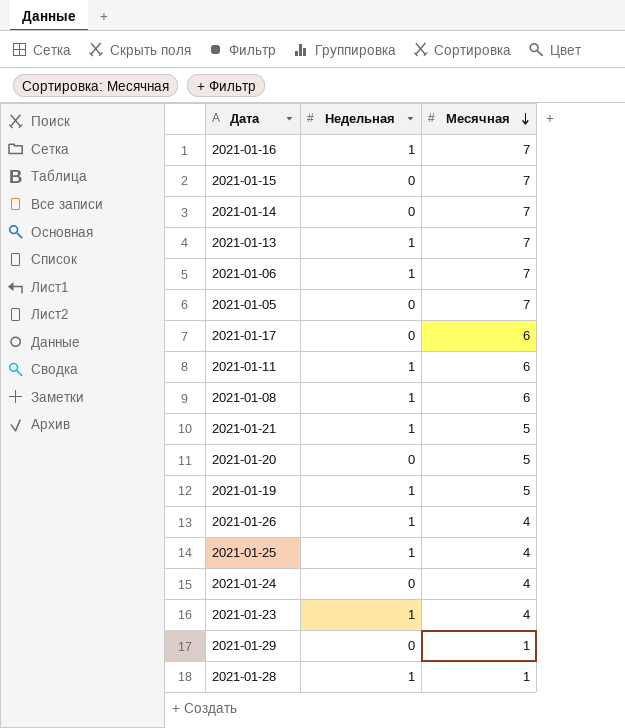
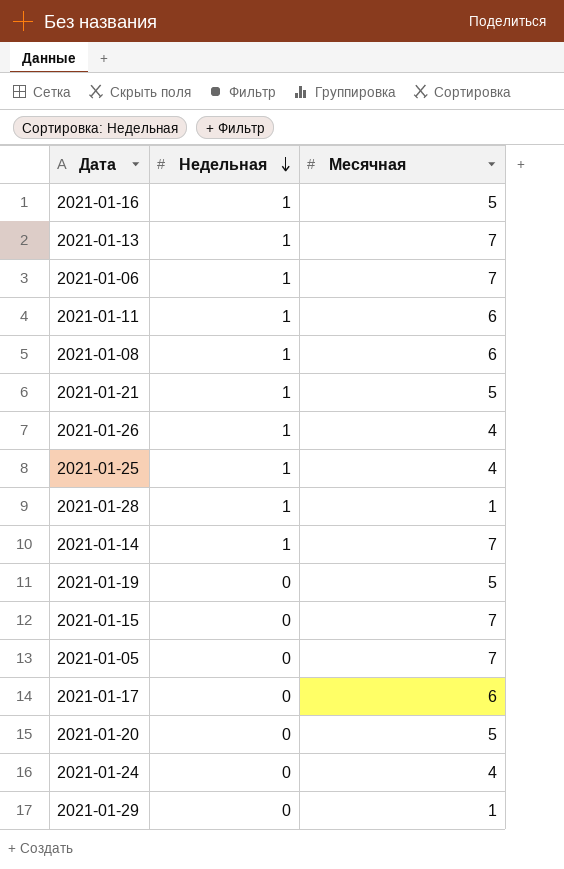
row order: Месячная descending -> Недельная descending
row 2021-01-23: 1 | 4 -> none
2021-01-16 | Месячная: 7 -> 5
2021-01-14 | Недельная: 0 -> 1
2021-01-19 | Недельная: 1 -> 0

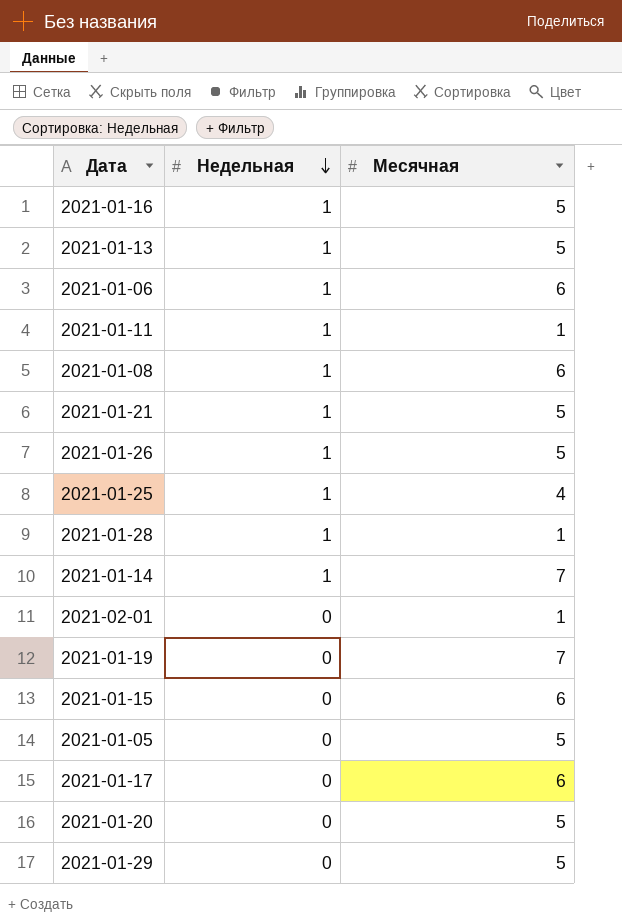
row 2021-01-24: 0 | 4 -> none
2021-01-13 | Месячная: 7 -> 5
2021-01-06 | Месячная: 7 -> 6
2021-01-11 | Месячная: 6 -> 1
2021-01-26 | Месячная: 4 -> 5
row 2021-02-01: none -> 0 | 1
2021-01-19 | Месячная: 5 -> 7
2021-01-15 | Месячная: 7 -> 6
2021-01-05 | Месячная: 7 -> 5
2021-01-29 | Месячная: 1 -> 5

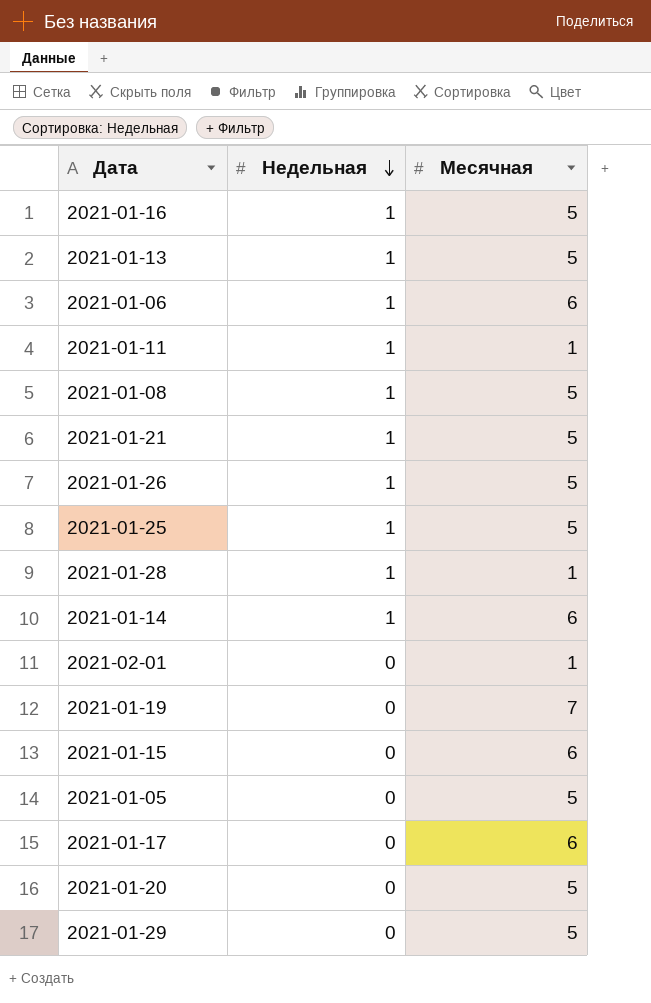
2021-01-08 | Месячная: 6 -> 5
2021-01-25 | Месячная: 4 -> 5
2021-01-14 | Месячная: 7 -> 6

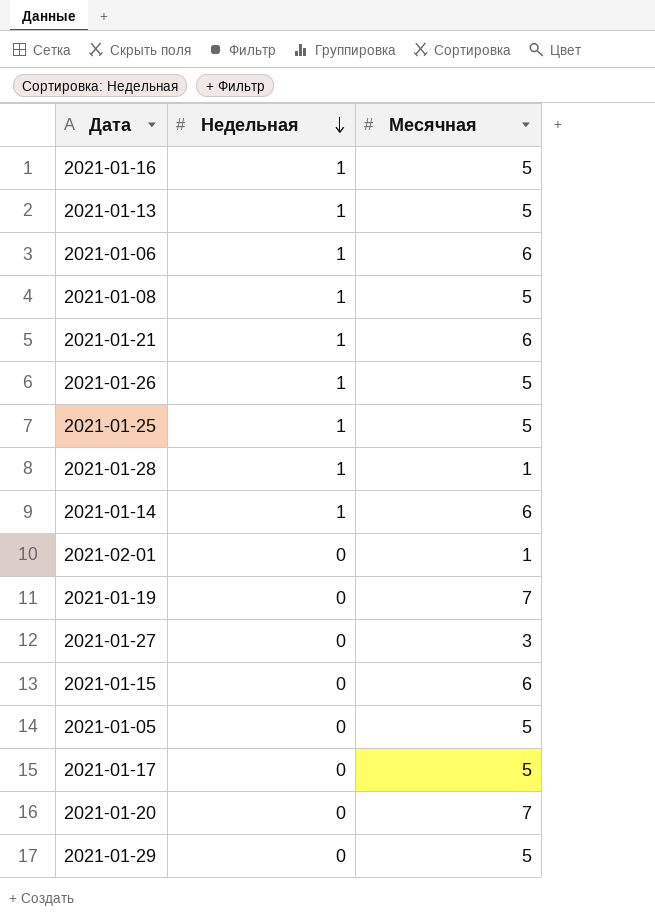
row 2021-01-11: 1 | 1 -> none
2021-01-21 | Месячная: 5 -> 6
row 2021-01-27: none -> 0 | 3
2021-01-17 | Месячная: 6 -> 5
2021-01-20 | Месячная: 5 -> 7

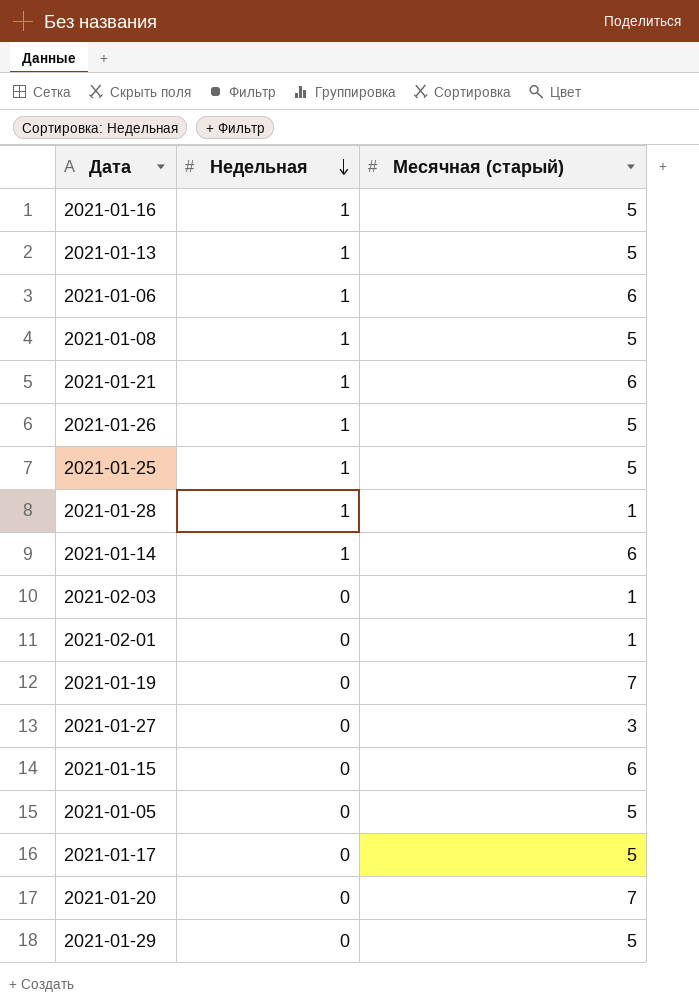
column name: Месячная -> Месячная (старый)
row 2021-02-03: none -> 0 | 1

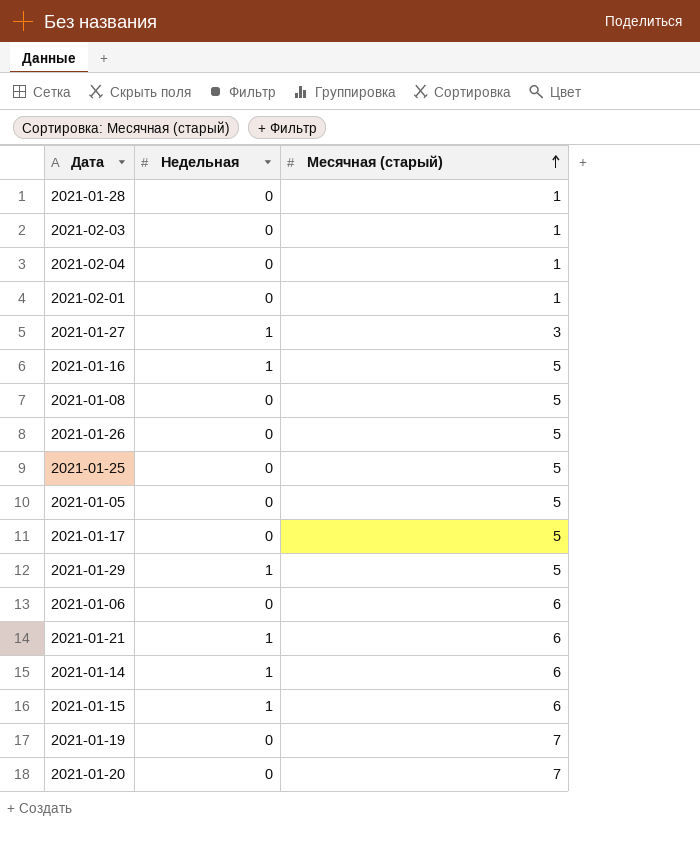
row order: Недельная descending -> Месячная (старый) ascending
row 2021-01-13: 1 | 5 -> none
2021-01-28 | Недельная: 1 -> 0
row 2021-02-04: none -> 0 | 1
2021-01-27 | Недельная: 0 -> 1
2021-01-08 | Недельная: 1 -> 0
2021-01-26 | Недельная: 1 -> 0
2021-01-25 | Недельная: 1 -> 0
2021-01-29 | Недельная: 0 -> 1
2021-01-06 | Недельная: 1 -> 0
2021-01-15 | Недельная: 0 -> 1

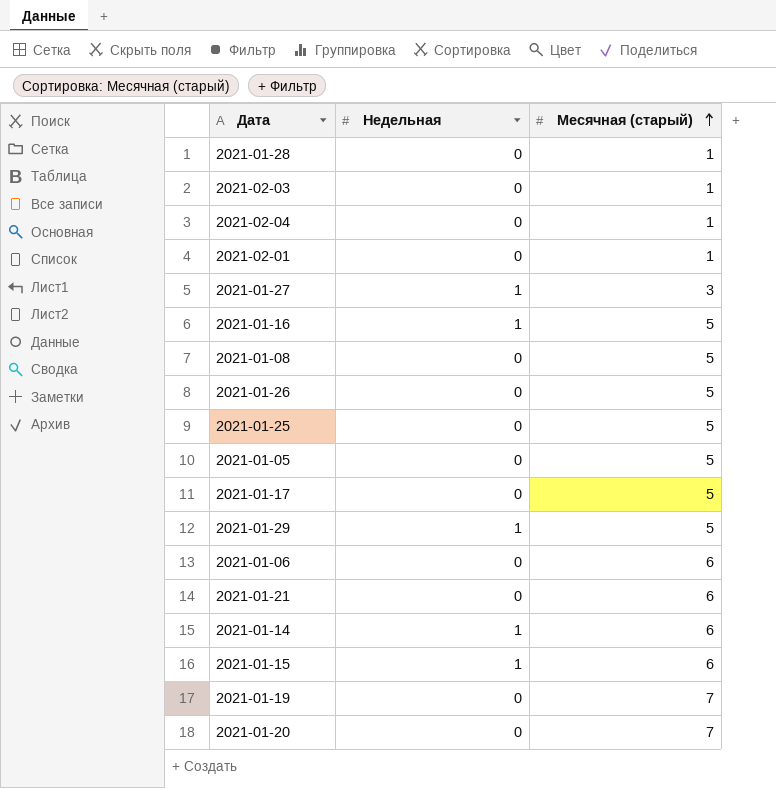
2021-01-21 | Недельная: 1 -> 0

